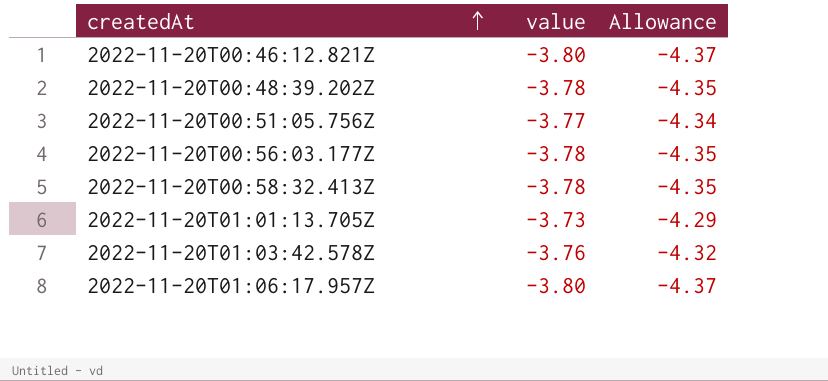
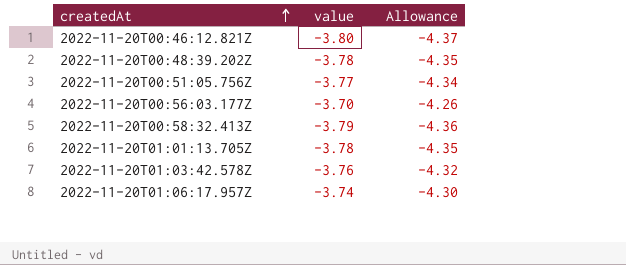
2022-11-20T00:56:03.177Z | value: -3.78 -> -3.70
2022-11-20T00:56:03.177Z | Allowance: -4.35 -> -4.26
2022-11-20T00:58:32.413Z | value: -3.78 -> -3.79
2022-11-20T00:58:32.413Z | Allowance: -4.35 -> -4.36
2022-11-20T01:01:13.705Z | value: -3.73 -> -3.78
2022-11-20T01:01:13.705Z | Allowance: -4.29 -> -4.35
2022-11-20T01:06:17.957Z | value: -3.80 -> -3.74
2022-11-20T01:06:17.957Z | Allowance: -4.37 -> -4.30

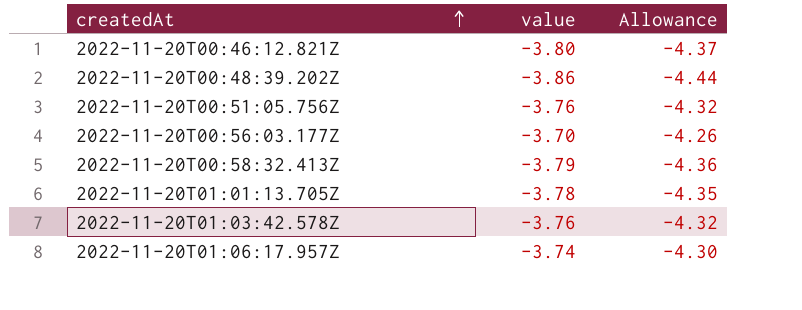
2022-11-20T00:48:39.202Z | value: -3.78 -> -3.86
2022-11-20T00:48:39.202Z | Allowance: -4.35 -> -4.44
2022-11-20T00:51:05.756Z | value: -3.77 -> -3.76
2022-11-20T00:51:05.756Z | Allowance: -4.34 -> -4.32

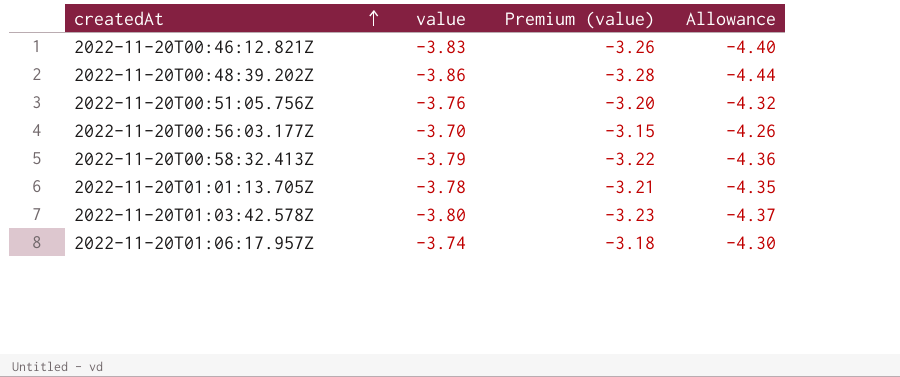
column Premium (value) | formula: none -> [value] * 0.85
2022-11-20T00:46:12.821Z | value: -3.80 -> -3.83
2022-11-20T00:46:12.821Z | Allowance: -4.37 -> -4.40
2022-11-20T01:03:42.578Z | value: -3.76 -> -3.80
2022-11-20T01:03:42.578Z | Allowance: -4.32 -> -4.37

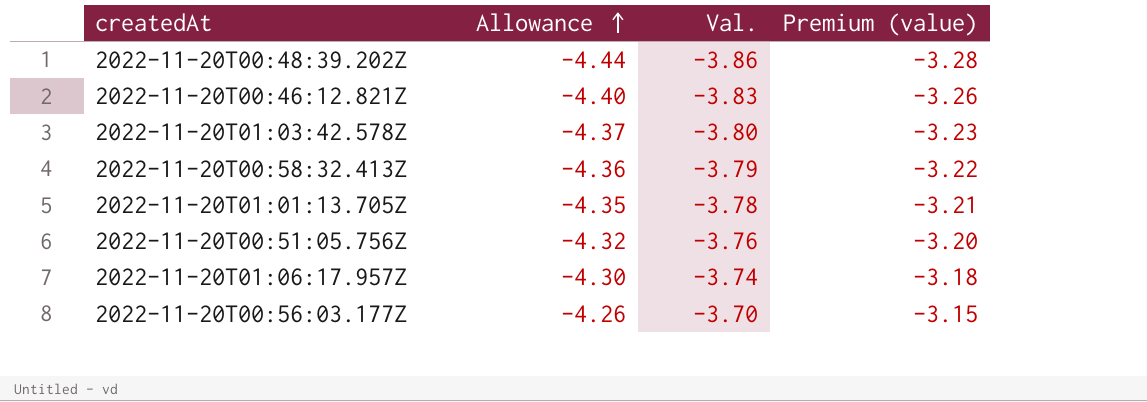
row order: createdAt ascending -> Allowance ascending
column Allowance | position: 4 -> 2
column name: value -> Val.

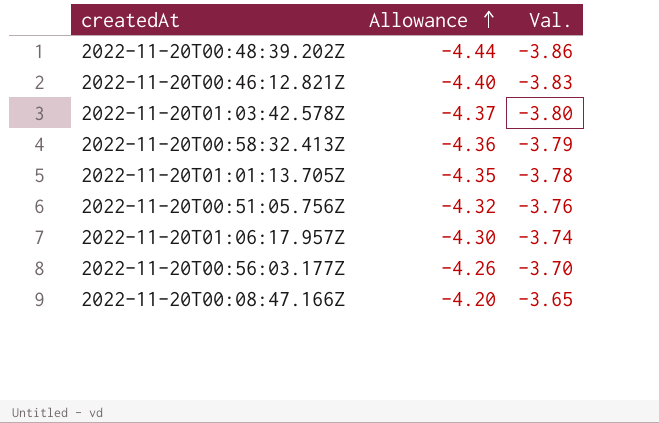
column Premium (value) | formula: [Val.] * 0.85 -> none
row 2022-11-20T00:08:47.166Z: none -> -4.20 | -3.65

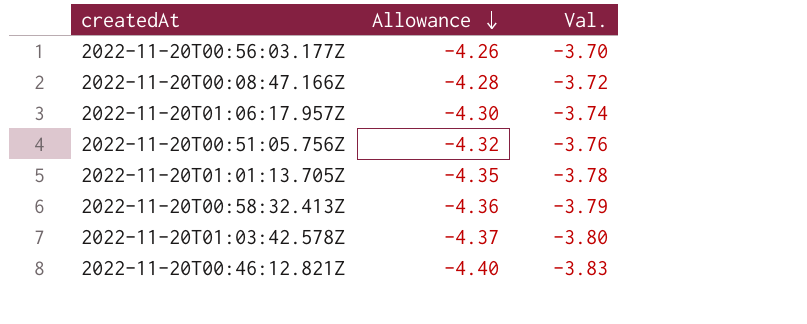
row order: Allowance ascending -> Allowance descending
row 2022-11-20T00:48:39.202Z: -4.44 | -3.86 -> none
2022-11-20T00:08:47.166Z | Allowance: -4.20 -> -4.28
2022-11-20T00:08:47.166Z | Val.: -3.65 -> -3.72

